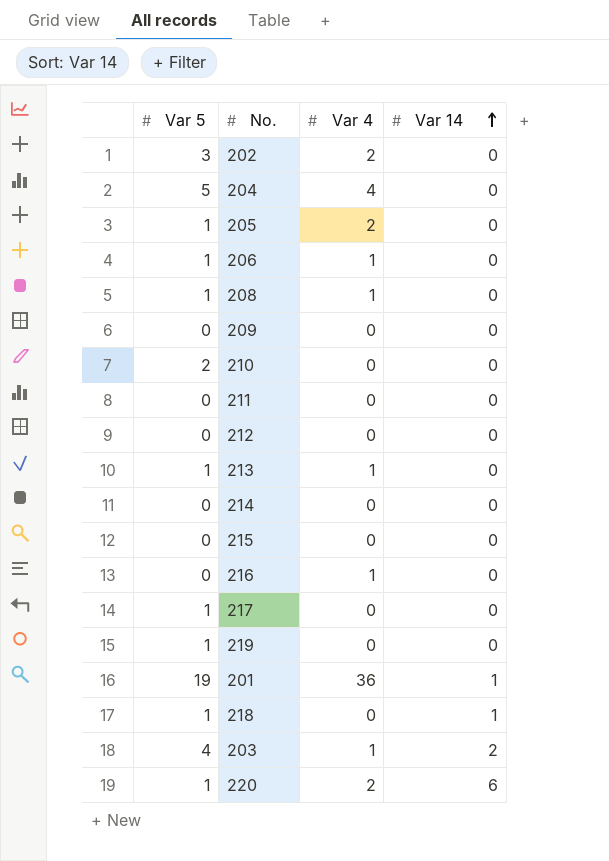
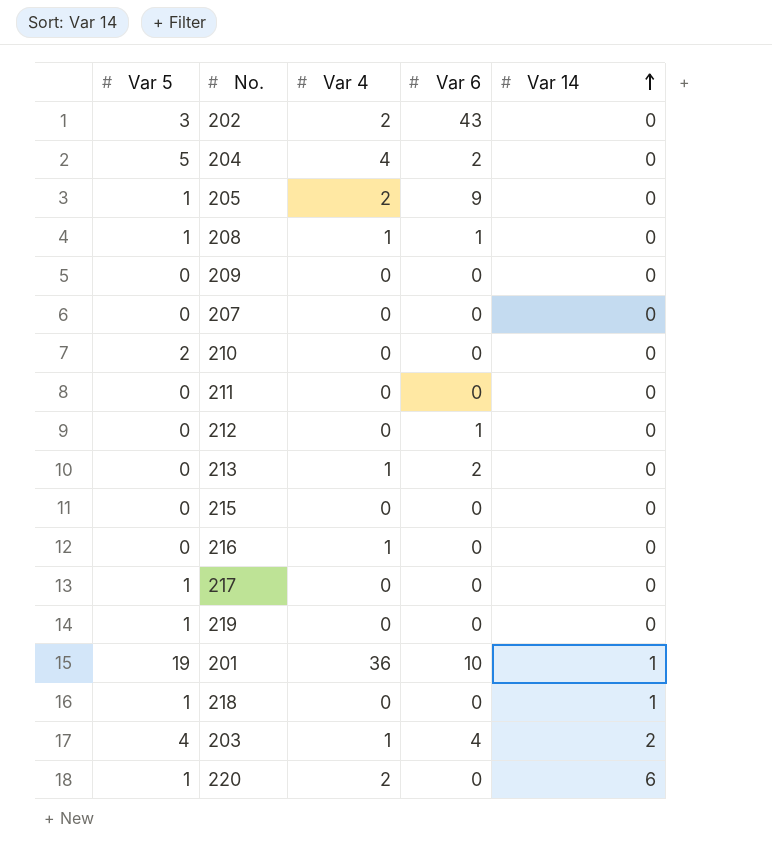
column Var 6 | position: none -> 4
row 206: 1 | 1 | 0 -> none
row 214: 0 | 0 | 0 -> none
row 207: none -> 0 | 0 | 0 | 0
213 | Var 5: 1 -> 0

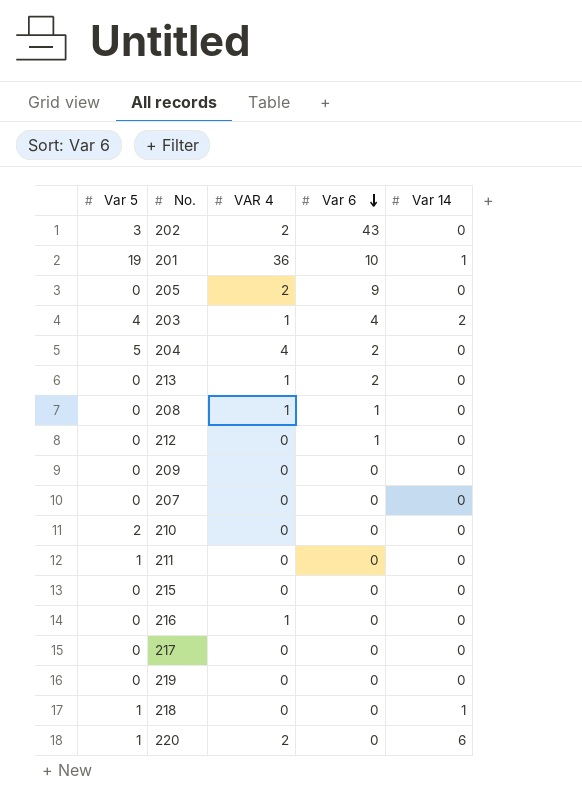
row order: Var 14 ascending -> Var 6 descending
column name: Var 4 -> VAR 4
205 | Var 5: 1 -> 0
208 | Var 5: 1 -> 0
211 | Var 5: 0 -> 1
217 | Var 5: 1 -> 0
219 | Var 5: 1 -> 0

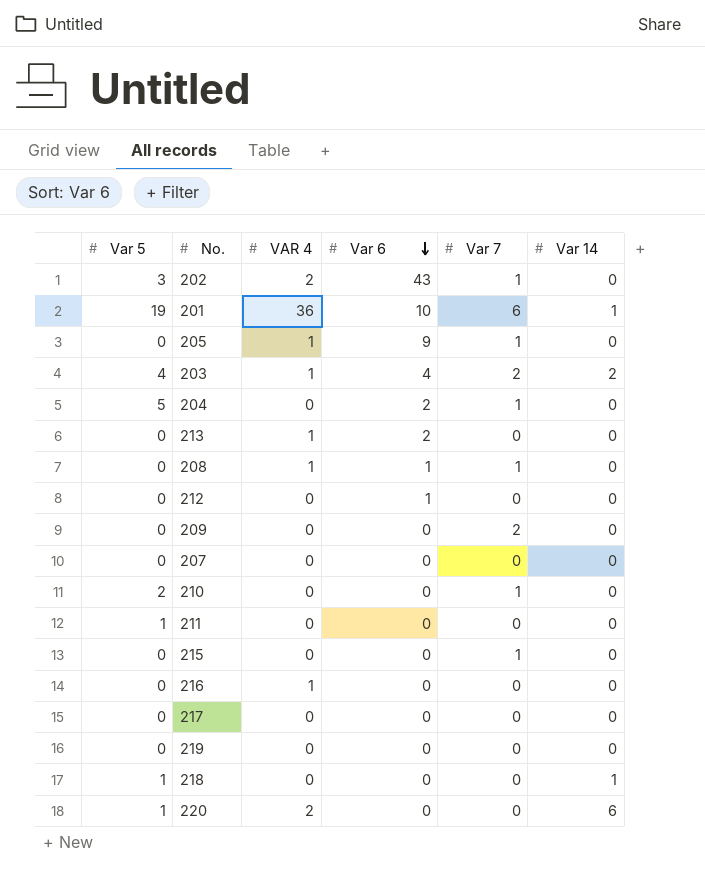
column Var 7 | position: none -> 5
205 | VAR 4: 2 -> 1
204 | VAR 4: 4 -> 0

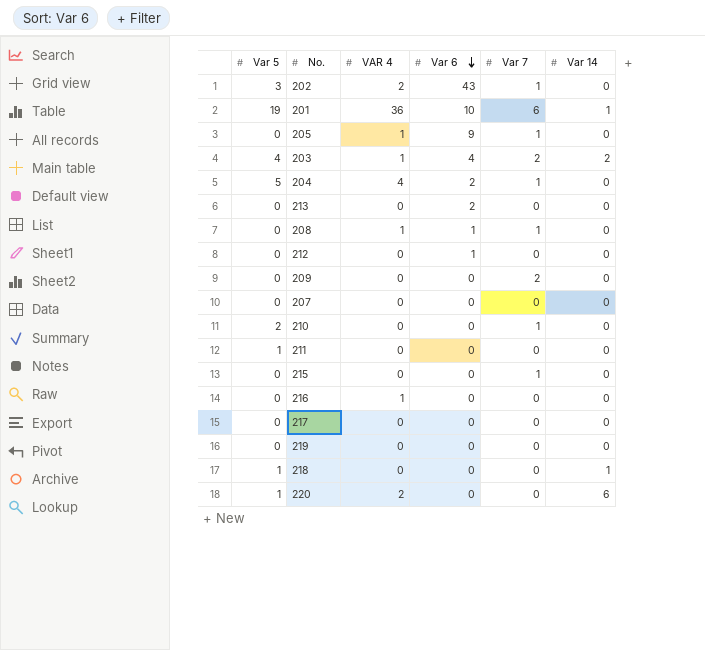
204 | VAR 4: 0 -> 4
213 | VAR 4: 1 -> 0

